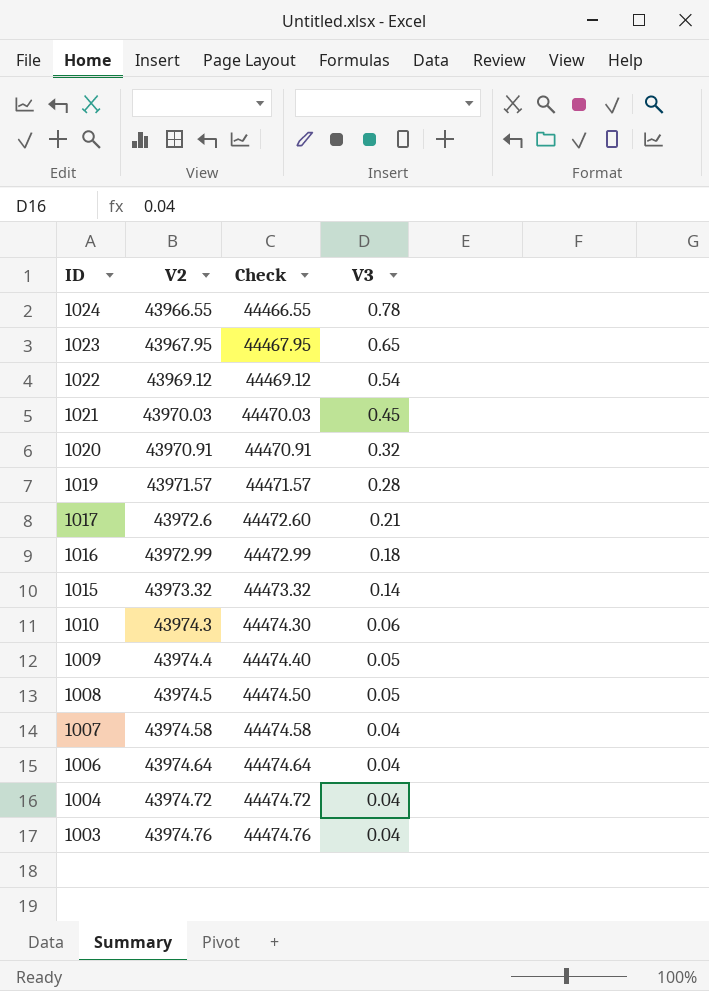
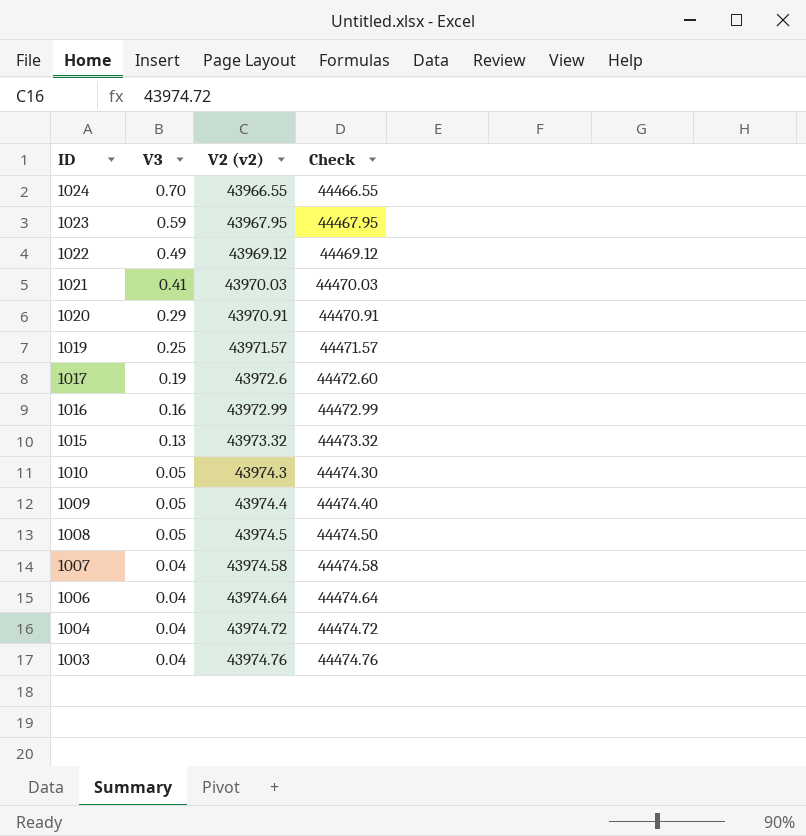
column V3 | position: 4 -> 2
column name: V2 -> V2 (v2)
1024 | V3: 0.78 -> 0.70
1023 | V3: 0.65 -> 0.59
1022 | V3: 0.54 -> 0.49
1021 | V3: 0.45 -> 0.41
1020 | V3: 0.32 -> 0.29
1019 | V3: 0.28 -> 0.25
1017 | V3: 0.21 -> 0.19
1016 | V3: 0.18 -> 0.16
1015 | V3: 0.14 -> 0.13
1010 | V3: 0.06 -> 0.05

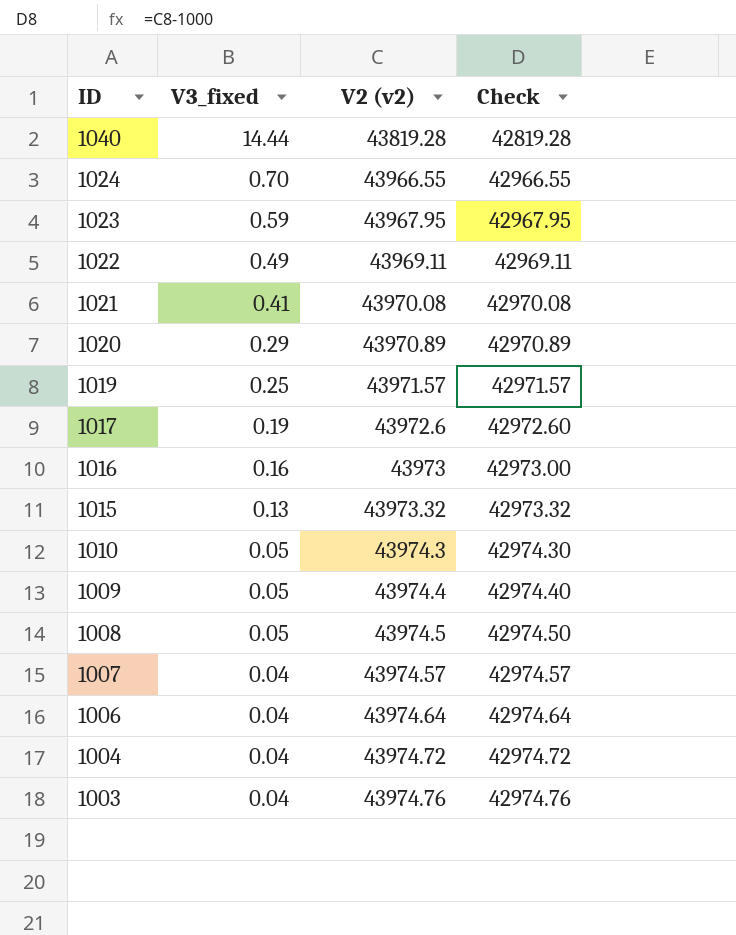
column name: V3 -> V3_fixed
column Check | formula: [V2 (v2)] + 500 -> [V2 (v2)] - 1000
row 1040: none -> 14.44 | 43819.28 | 42819.28
1022 | V2 (v2): 43969.12 -> 43969.11
1021 | V2 (v2): 43970.03 -> 43970.08
1020 | V2 (v2): 43970.91 -> 43970.89
1016 | V2 (v2): 43972.99 -> 43973
1007 | V2 (v2): 43974.58 -> 43974.57

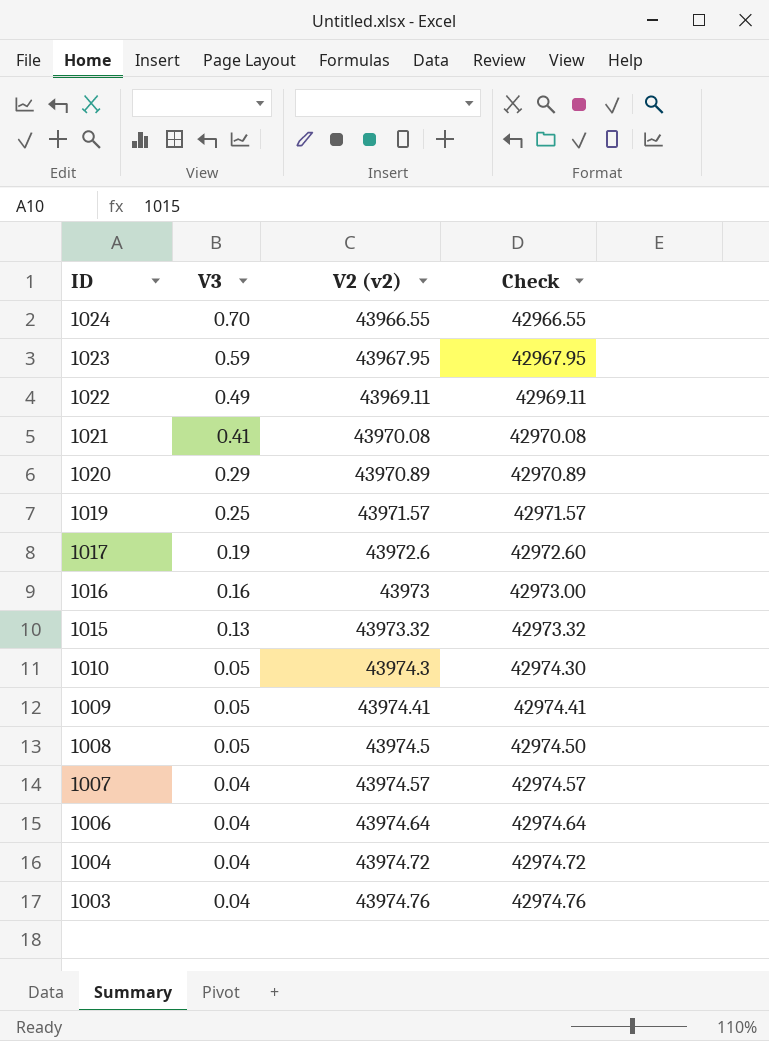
column name: V3_fixed -> V3
row 1040: 14.44 | 43819.28 | 42819.28 -> none
1009 | V2 (v2): 43974.4 -> 43974.41
1009 | Check: 42974.40 -> 42974.41

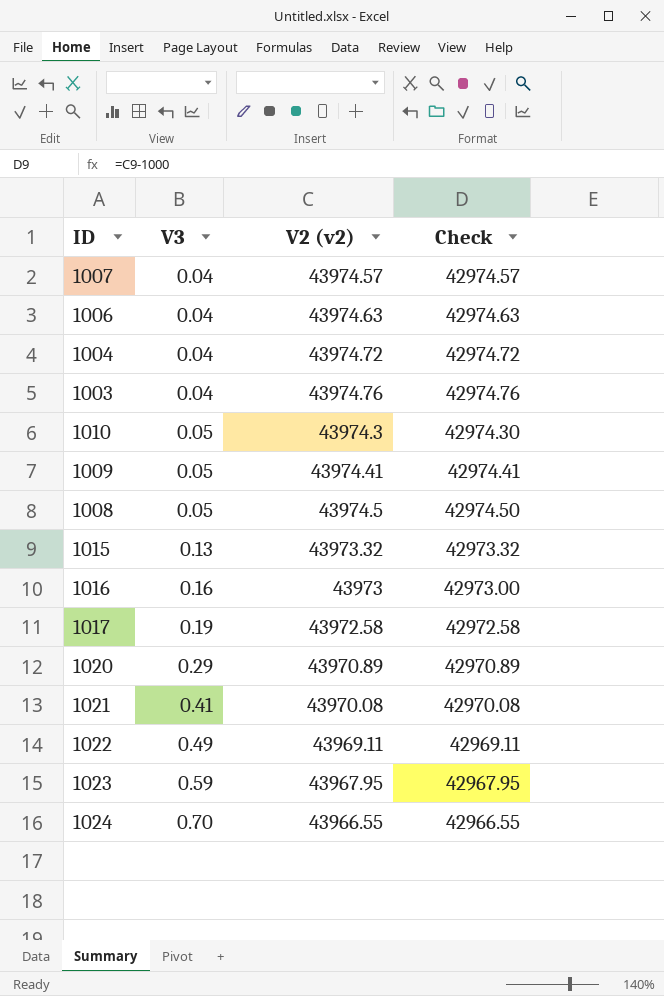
row order: ID descending -> V3 ascending
row 1019: 0.25 | 43971.57 | 42971.57 -> none
1006 | V2 (v2): 43974.64 -> 43974.63
1006 | Check: 42974.64 -> 42974.63
1017 | V2 (v2): 43972.6 -> 43972.58
1017 | Check: 42972.60 -> 42972.58

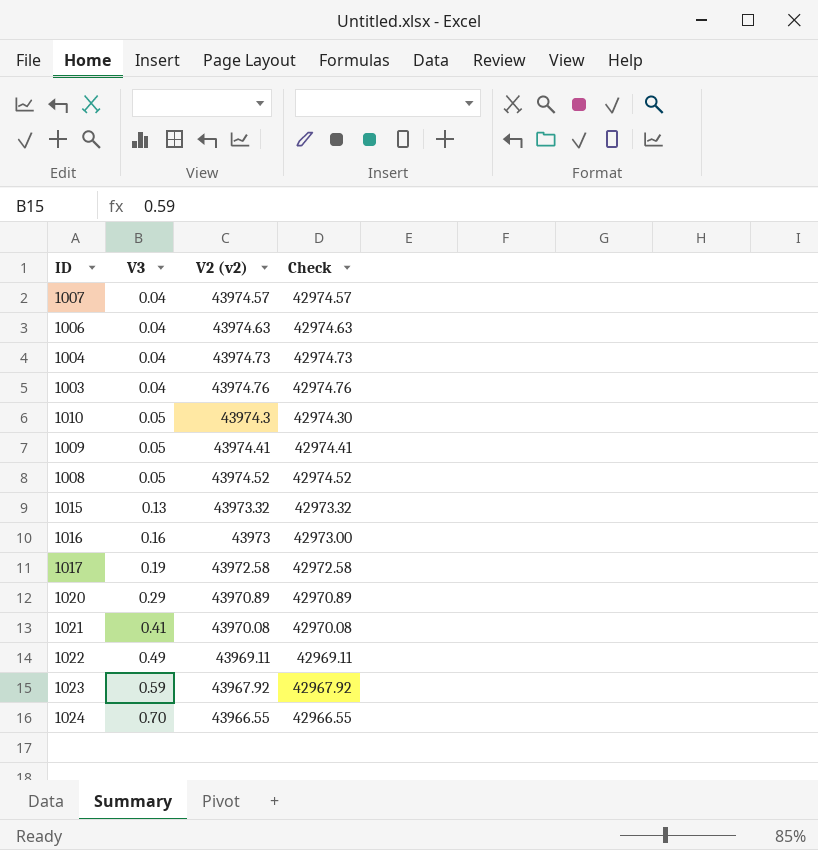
1004 | V2 (v2): 43974.72 -> 43974.73
1004 | Check: 42974.72 -> 42974.73
1008 | V2 (v2): 43974.5 -> 43974.52
1008 | Check: 42974.50 -> 42974.52
1023 | V2 (v2): 43967.95 -> 43967.92
1023 | Check: 42967.95 -> 42967.92

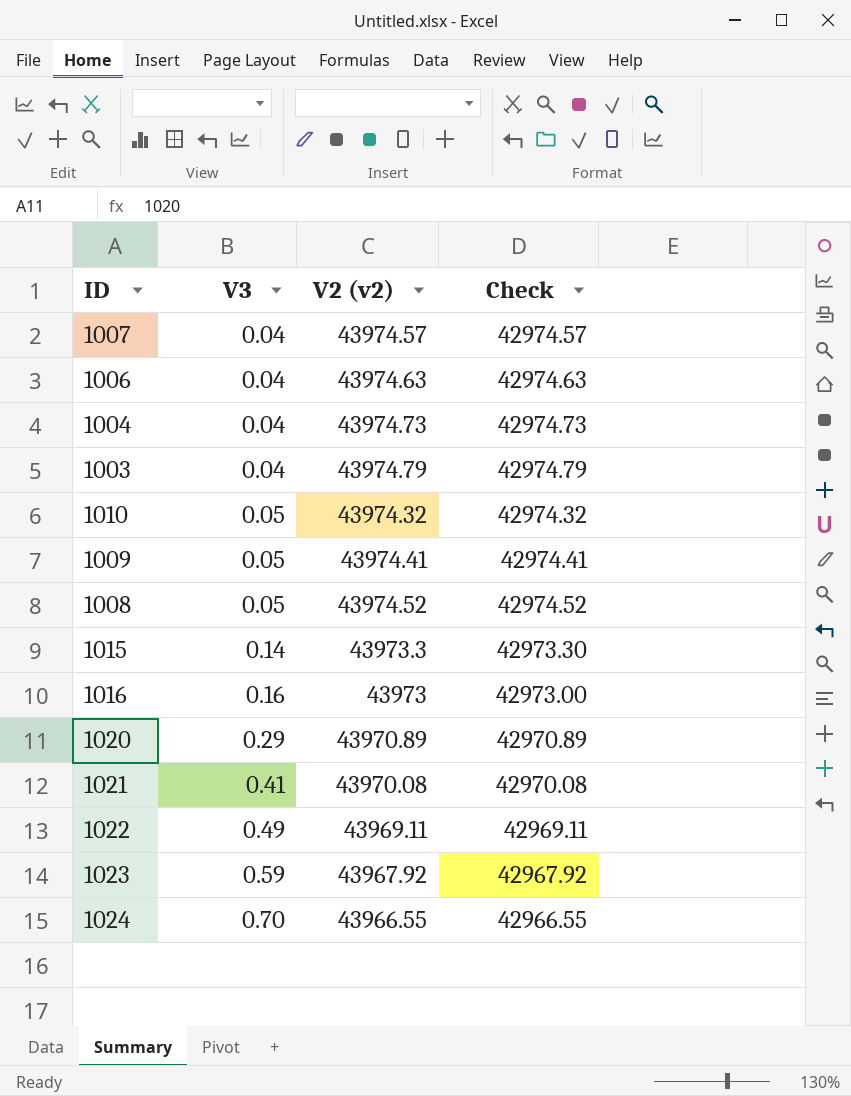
row 1017: 0.19 | 43972.58 | 42972.58 -> none
1003 | V2 (v2): 43974.76 -> 43974.79
1003 | Check: 42974.76 -> 42974.79
1010 | V2 (v2): 43974.3 -> 43974.32
1010 | Check: 42974.30 -> 42974.32
1015 | V3: 0.13 -> 0.14
1015 | V2 (v2): 43973.32 -> 43973.3
1015 | Check: 42973.32 -> 42973.30

